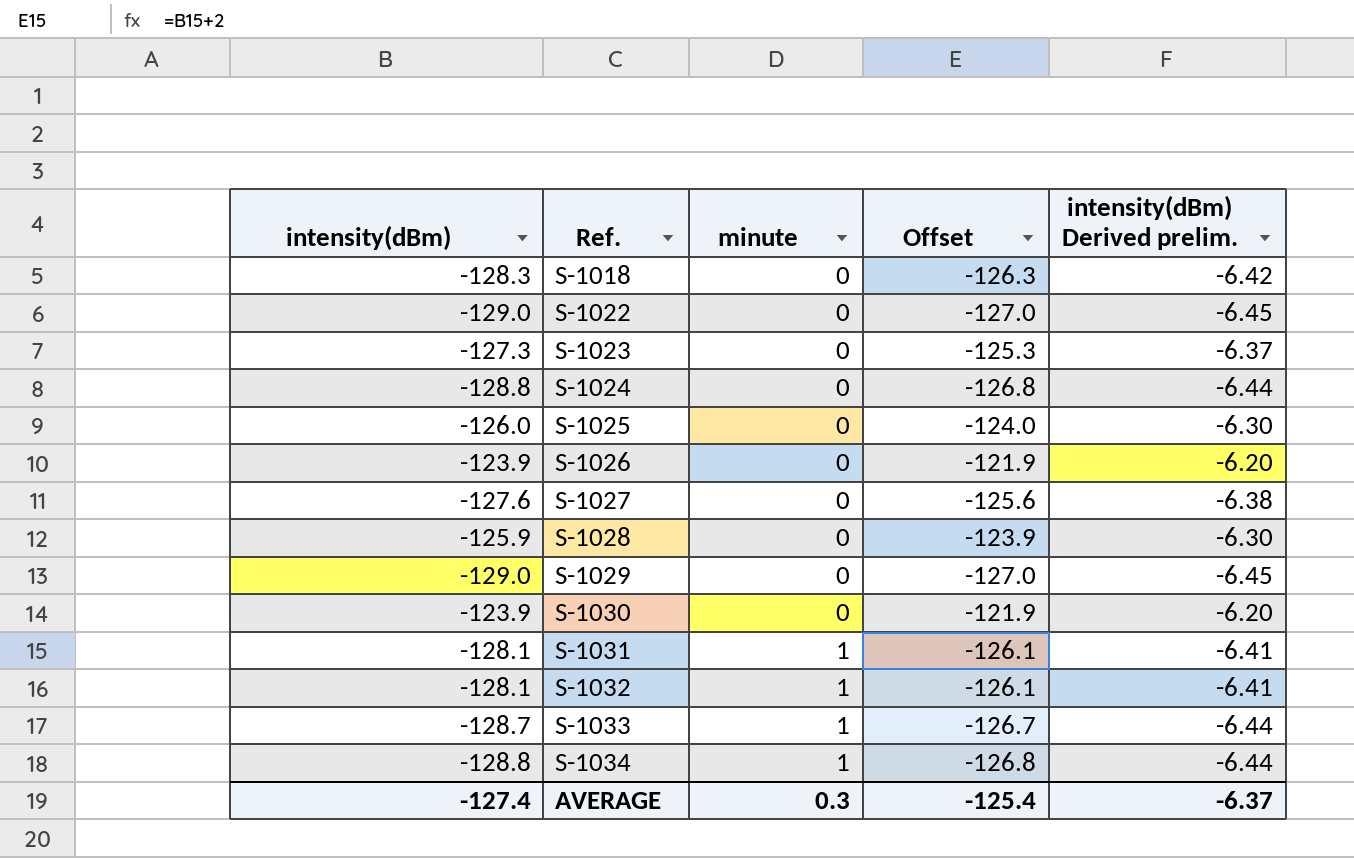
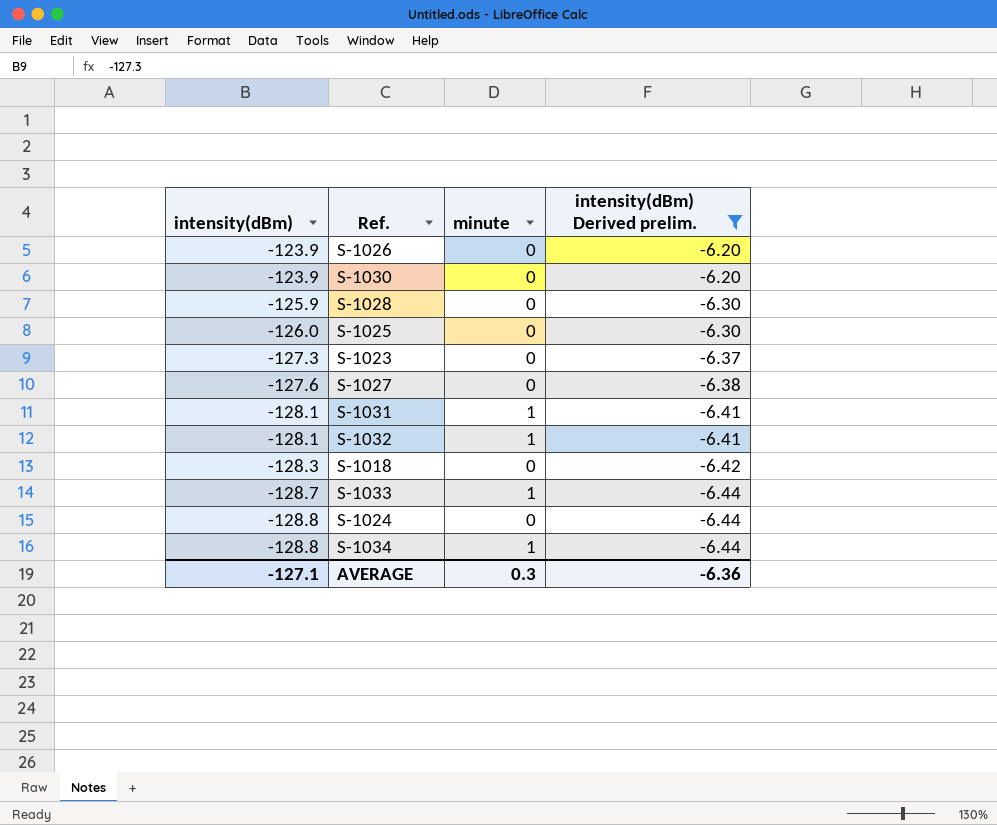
filter: none -> intensity(dBm) Derived prelim. != -6.45
row order: Ref. ascending -> intensity(dBm) descending
column Offset | formula: [intensity(dBm)] + 2 -> none
AVERAGE | intensity(dBm): -127.4 -> -127.1
AVERAGE | intensity(dBm) Derived prelim.: -6.37 -> -6.36

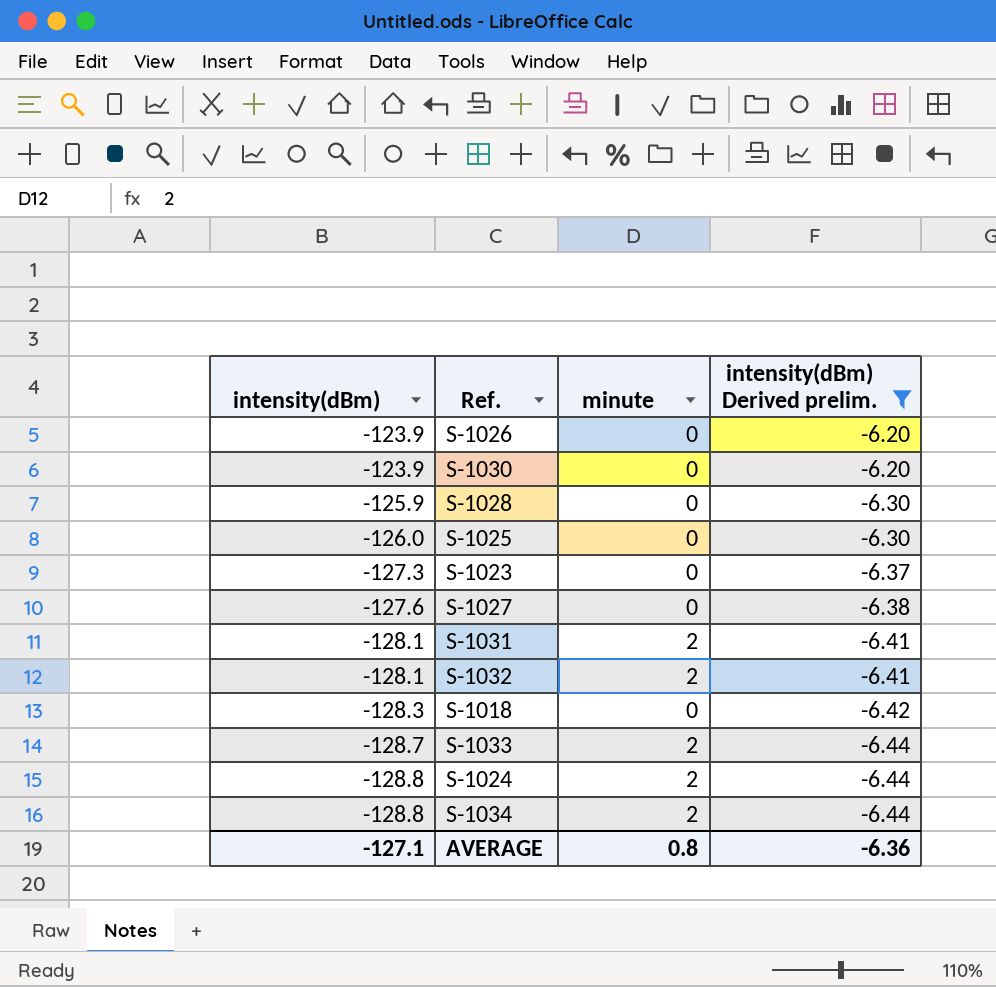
S-1031 | minute: 1 -> 2
S-1032 | minute: 1 -> 2
S-1033 | minute: 1 -> 2
S-1024 | minute: 0 -> 2
S-1034 | minute: 1 -> 2
AVERAGE | minute: 0.3 -> 0.8

